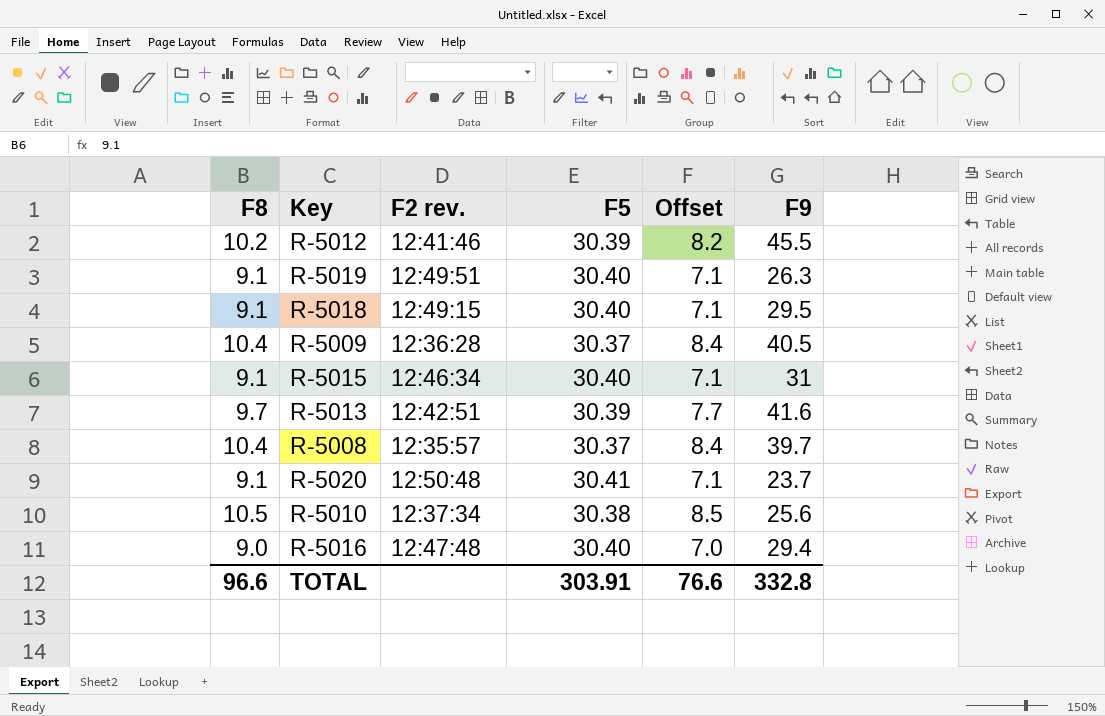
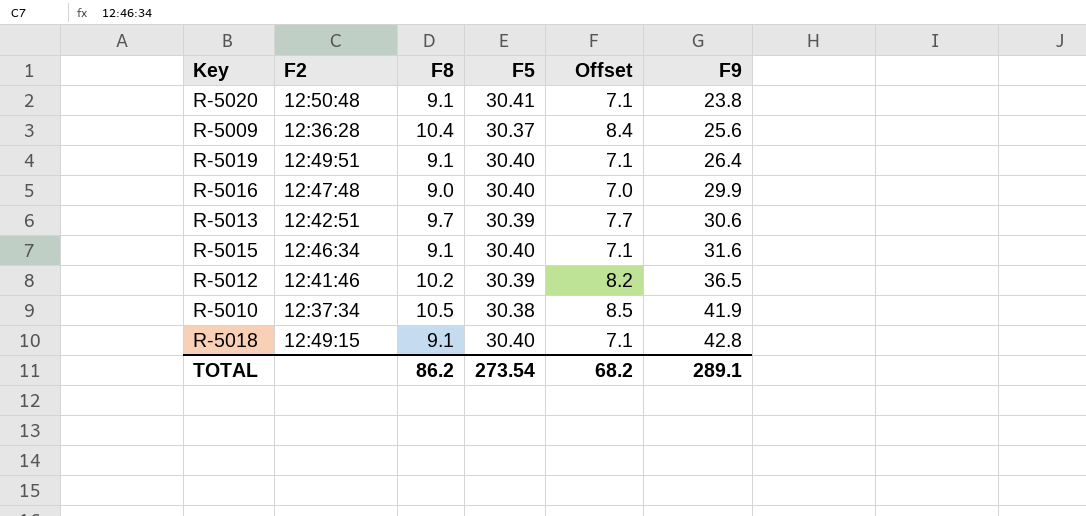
row order: none -> F9 ascending
column name: F2 rev. -> F2
column F8 | position: 1 -> 3
row R-5008: 10.4 | 12:35:57 | 30.37 | 8.4 | 39.7 -> none
R-5020 | F9: 23.7 -> 23.8
R-5009 | F9: 40.5 -> 25.6
R-5019 | F9: 26.3 -> 26.4
R-5016 | F9: 29.4 -> 29.9
R-5013 | F9: 41.6 -> 30.6
R-5015 | F9: 31 -> 31.6
R-5012 | F9: 45.5 -> 36.5
R-5010 | F9: 25.6 -> 41.9
R-5018 | F9: 29.5 -> 42.8
TOTAL | F8: 96.6 -> 86.2
TOTAL | F5: 303.91 -> 273.54
TOTAL | Offset: 76.6 -> 68.2
TOTAL | F9: 332.8 -> 289.1

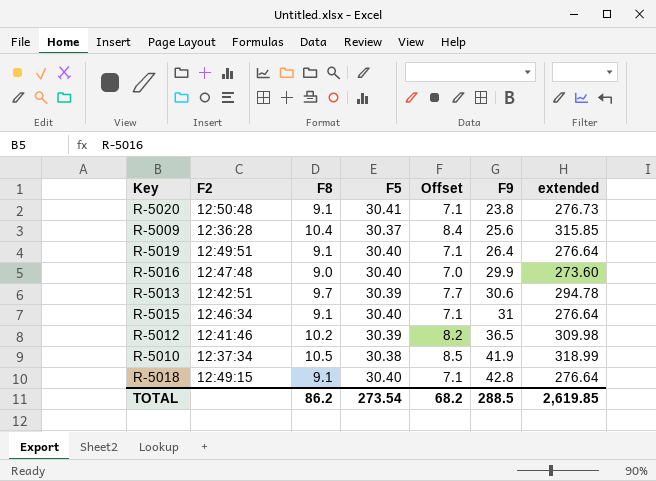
column extended | formula: none -> [F8] * [F5]
R-5015 | F9: 31.6 -> 31
TOTAL | F9: 289.1 -> 288.5

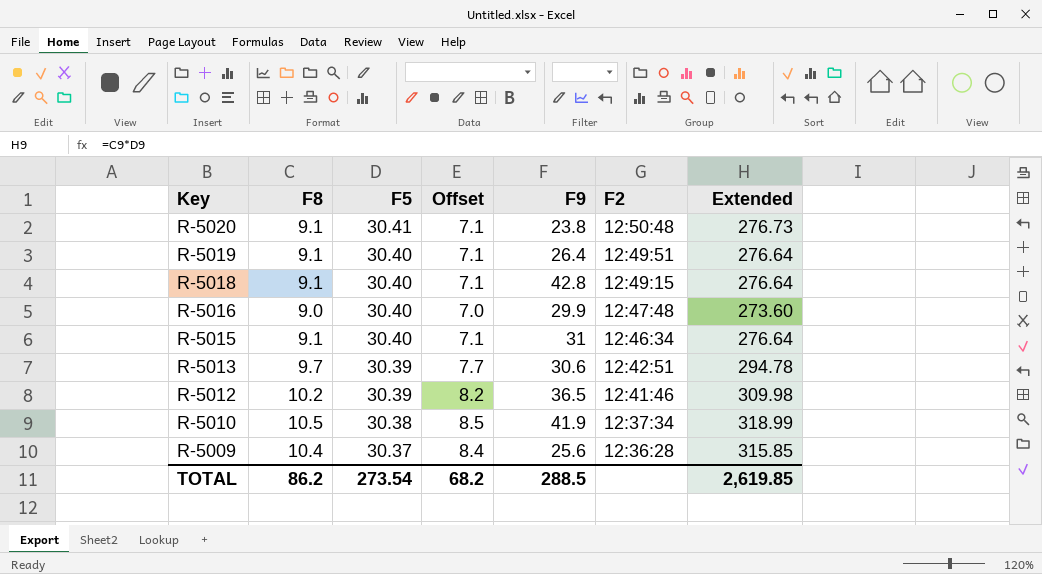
row order: F9 ascending -> Key descending
column F2 | position: 2 -> 6
column name: extended -> Extended

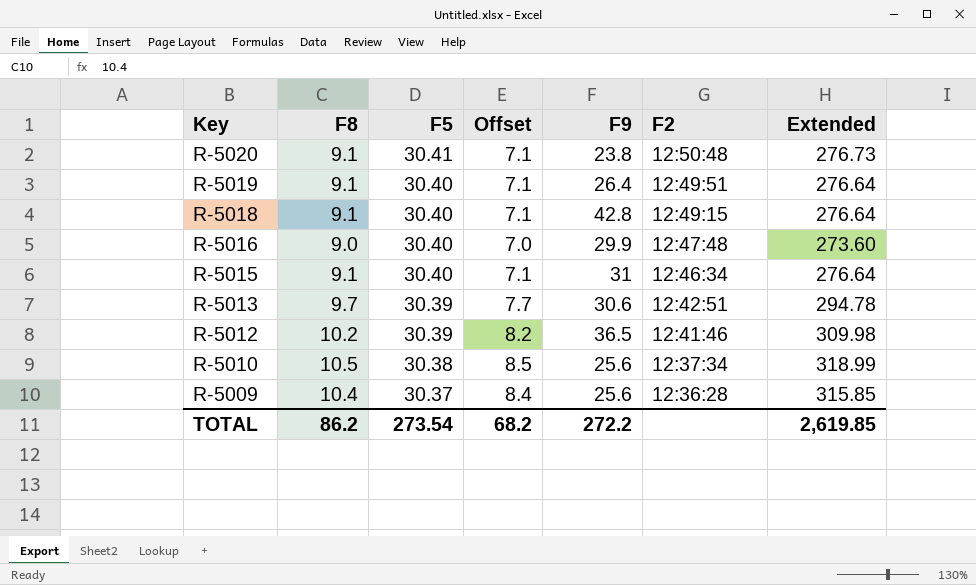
R-5010 | F9: 41.9 -> 25.6
TOTAL | F9: 288.5 -> 272.2

